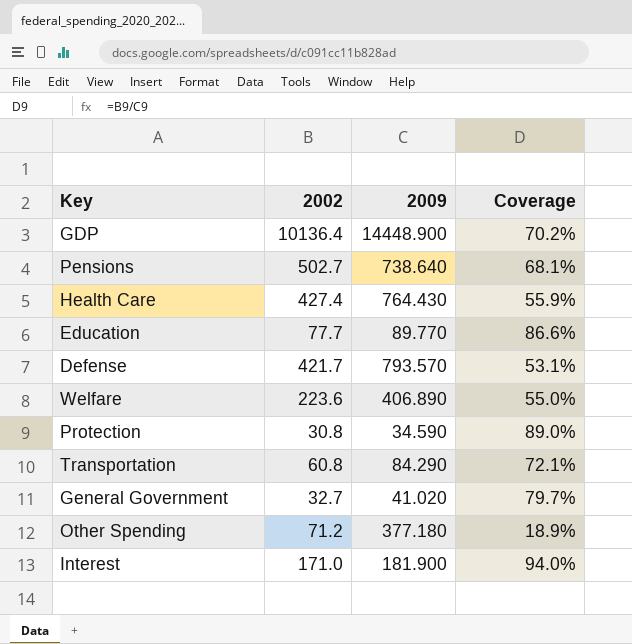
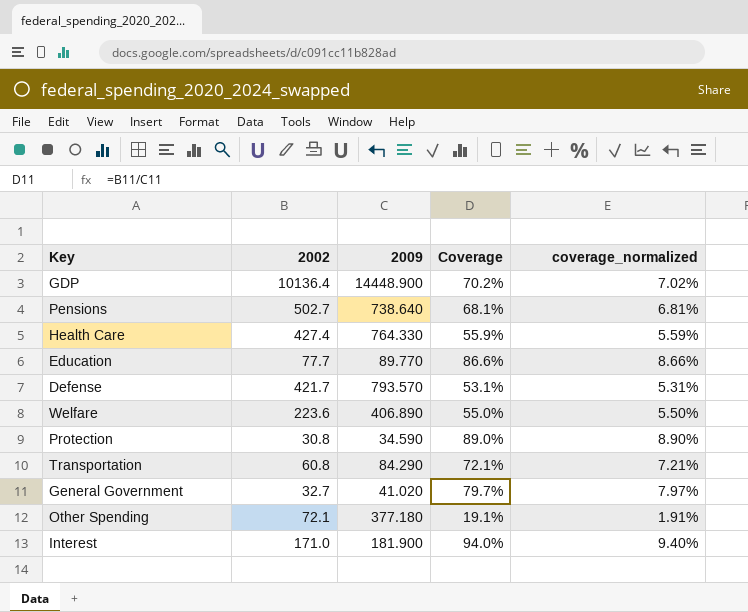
column coverage_normalized | formula: none -> [Coverage] * 0.1
Health Care | 2009: 764.430 -> 764.330
Other Spending | 2002: 71.2 -> 72.1
Other Spending | Coverage: 18.9% -> 19.1%

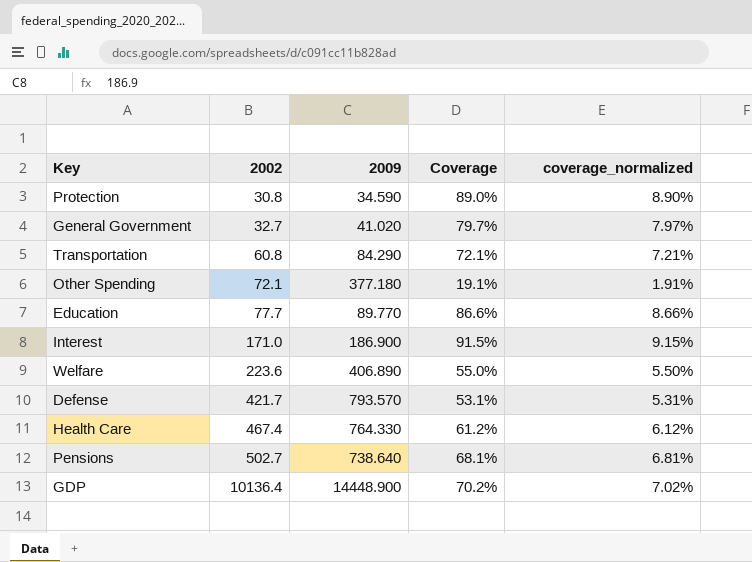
row order: none -> 2002 ascending
Interest | 2009: 181.900 -> 186.900
Interest | Coverage: 94.0% -> 91.5%
Interest | coverage_normalized: 9.40% -> 9.15%
Health Care | 2002: 427.4 -> 467.4
Health Care | Coverage: 55.9% -> 61.2%
Health Care | coverage_normalized: 5.59% -> 6.12%

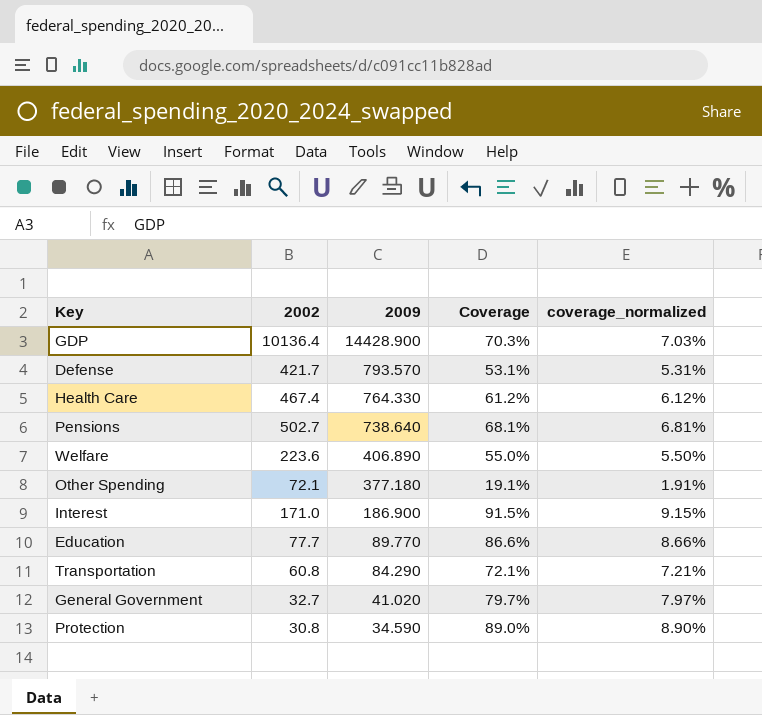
row order: 2002 ascending -> 2009 descending
GDP | 2009: 14448.900 -> 14428.900
GDP | Coverage: 70.2% -> 70.3%
GDP | coverage_normalized: 7.02% -> 7.03%

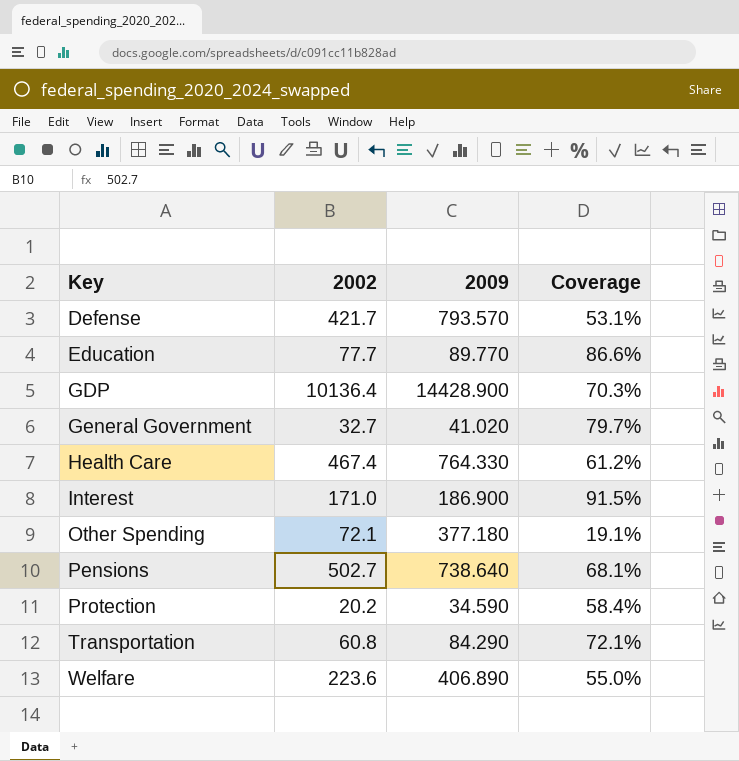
row order: 2009 descending -> Key ascending
column coverage_normalized | formula: [Coverage] * 0.1 -> none
Protection | 2002: 30.8 -> 20.2
Protection | Coverage: 89.0% -> 58.4%

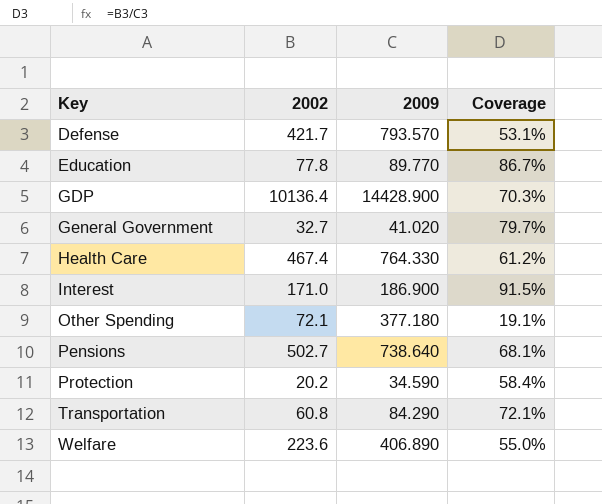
Education | 2002: 77.7 -> 77.8
Education | Coverage: 86.6% -> 86.7%

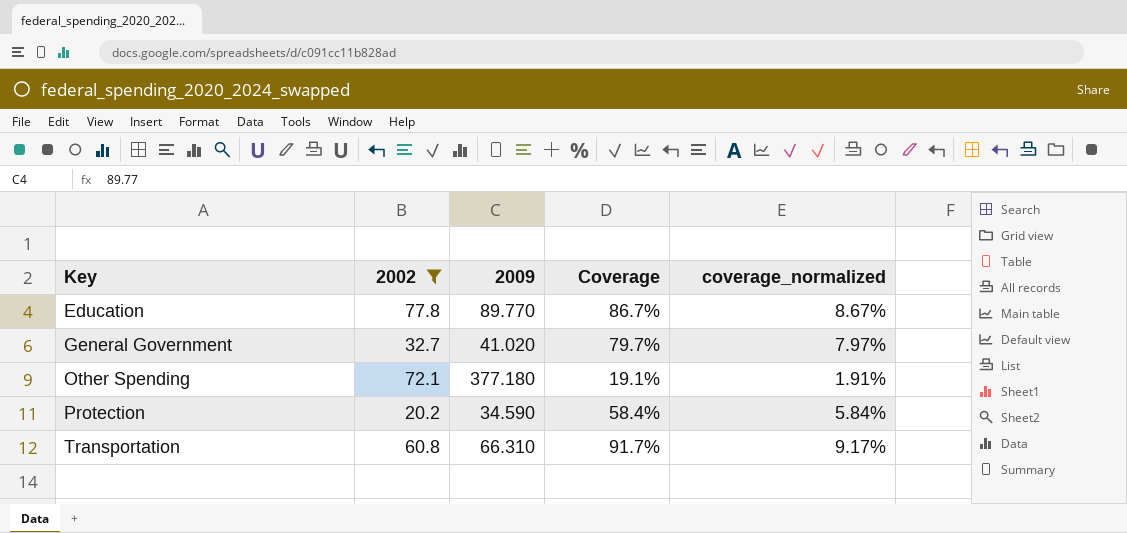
filter: none -> 2002 <= 77.8
column coverage_normalized | formula: none -> [Coverage] * 0.1
Transportation | 2009: 84.290 -> 66.310
Transportation | Coverage: 72.1% -> 91.7%

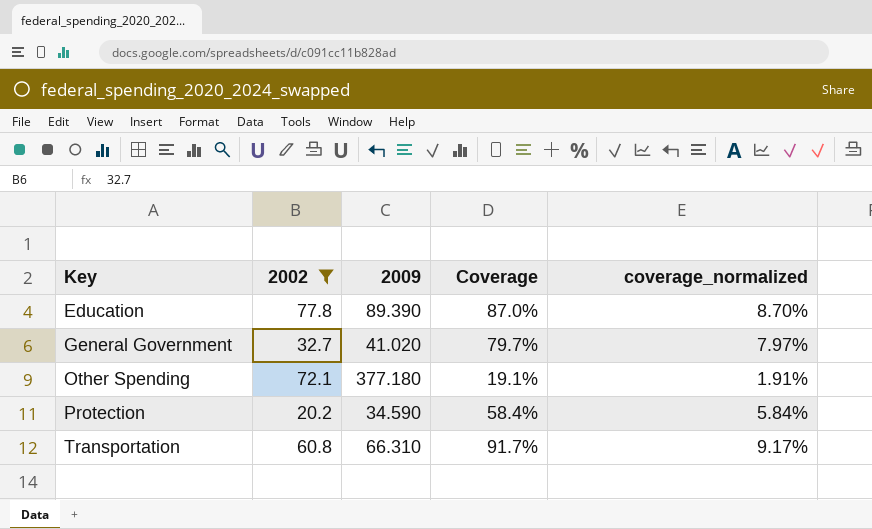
Education | 2009: 89.770 -> 89.390
Education | Coverage: 86.7% -> 87.0%
Education | coverage_normalized: 8.67% -> 8.70%

